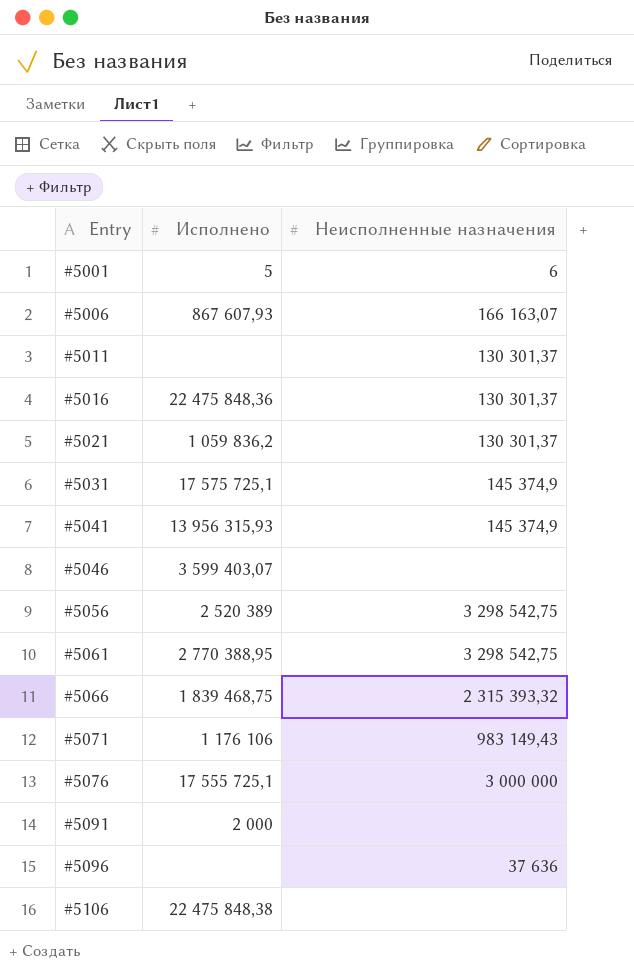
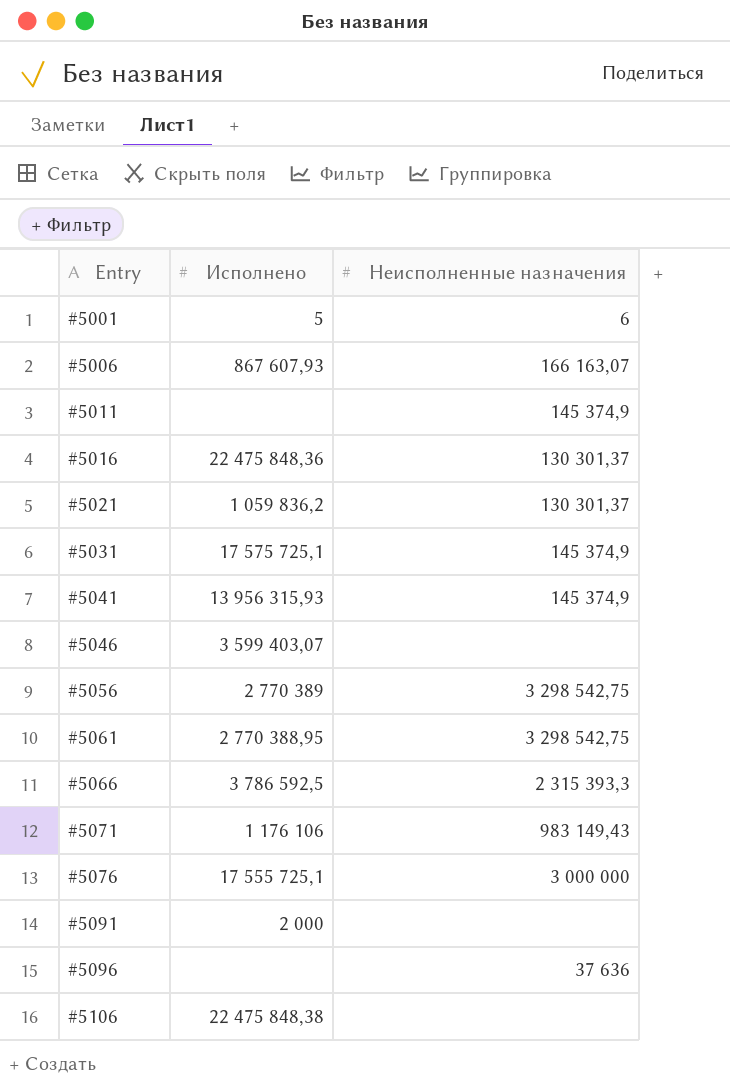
#5011 | Неисполненные назначения: 130 301,37 -> 145 374,9
#5056 | Исполнено: 2 520 389 -> 2 770 389
#5066 | Исполнено: 1 839 468,75 -> 3 786 592,5
#5066 | Неисполненные назначения: 2 315 393,32 -> 2 315 393,3

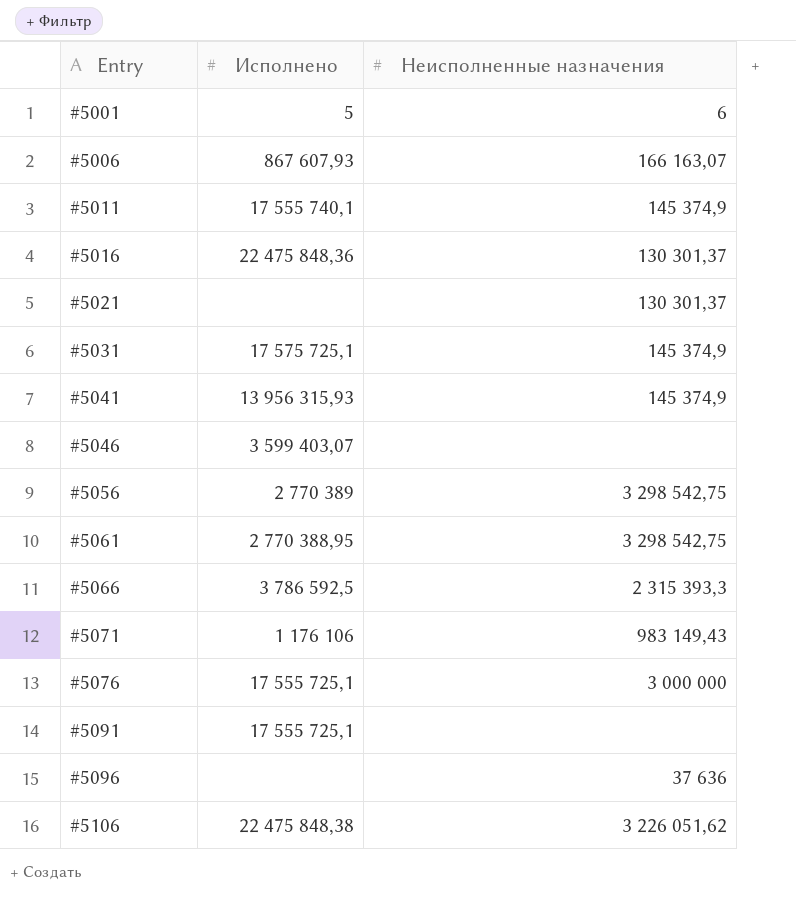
#5011 | Исполнено: none -> 17 555 740,1
#5021 | Исполнено: 1 059 836,2 -> none
#5091 | Исполнено: 2 000 -> 17 555 725,1
#5106 | Неисполненные назначения: none -> 3 226 051,62

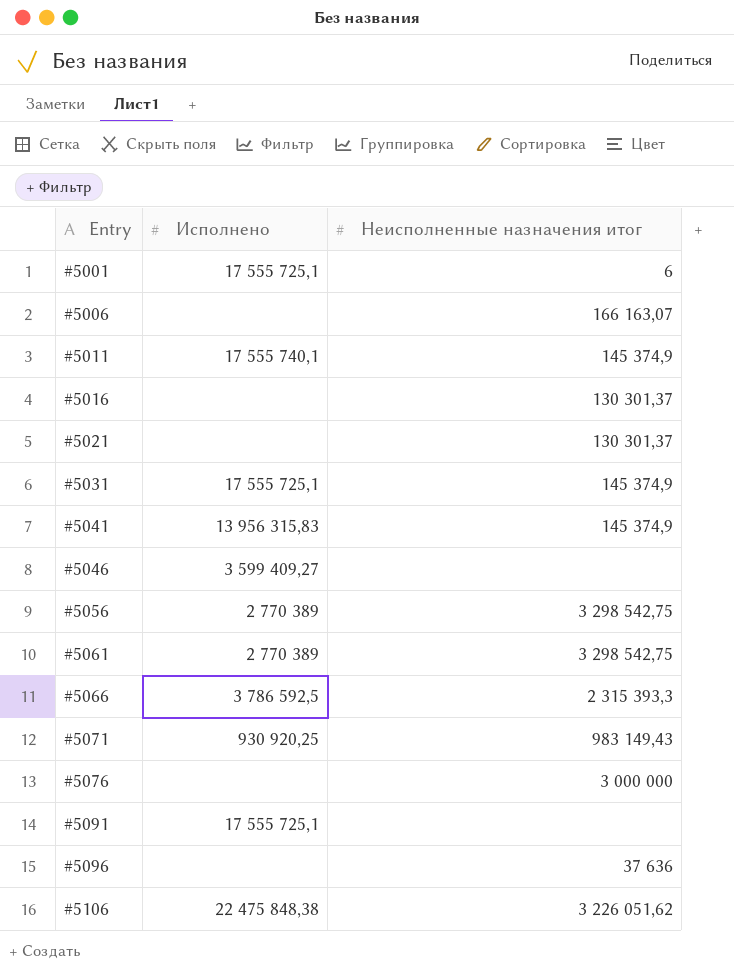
column name: Неисполненные назначения -> Неисполненные назначения итог
#5001 | Исполнено: 5 -> 17 555 725,1
#5006 | Исполнено: 867 607,93 -> none
#5016 | Исполнено: 22 475 848,36 -> none
#5031 | Исполнено: 17 575 725,1 -> 17 555 725,1
#5041 | Исполнено: 13 956 315,93 -> 13 956 315,83
#5046 | Исполнено: 3 599 403,07 -> 3 599 409,27
#5061 | Исполнено: 2 770 388,95 -> 2 770 389
#5071 | Исполнено: 1 176 106 -> 930 920,25
#5076 | Исполнено: 17 555 725,1 -> none

